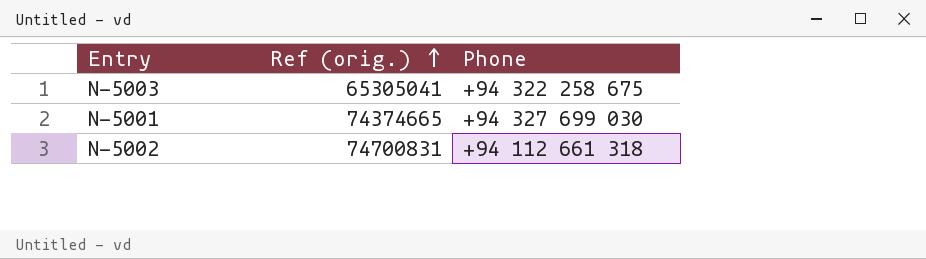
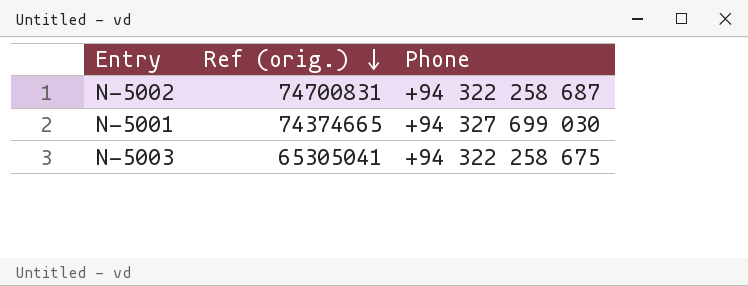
row order: Ref (orig.) ascending -> Ref (orig.) descending
N-5002 | Phone: +94 112 661 318 -> +94 322 258 687

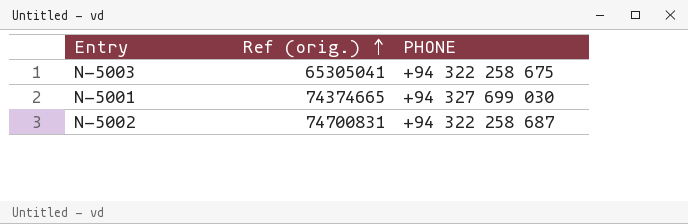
row order: Ref (orig.) descending -> Ref (orig.) ascending
column name: Phone -> PHONE

